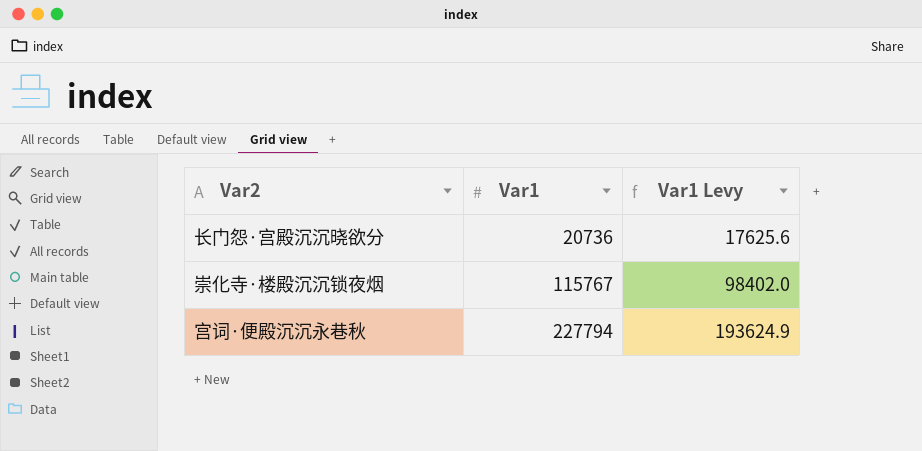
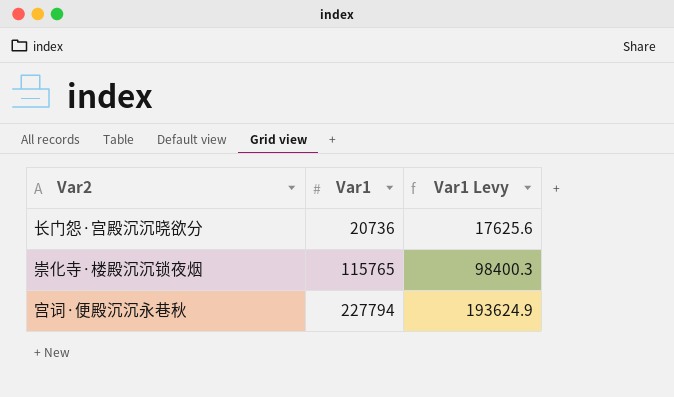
崇化寺·楼殿沉沉锁夜烟 | Var1: 115767 -> 115765
崇化寺·楼殿沉沉锁夜烟 | Var1 Levy: 98402.0 -> 98400.3

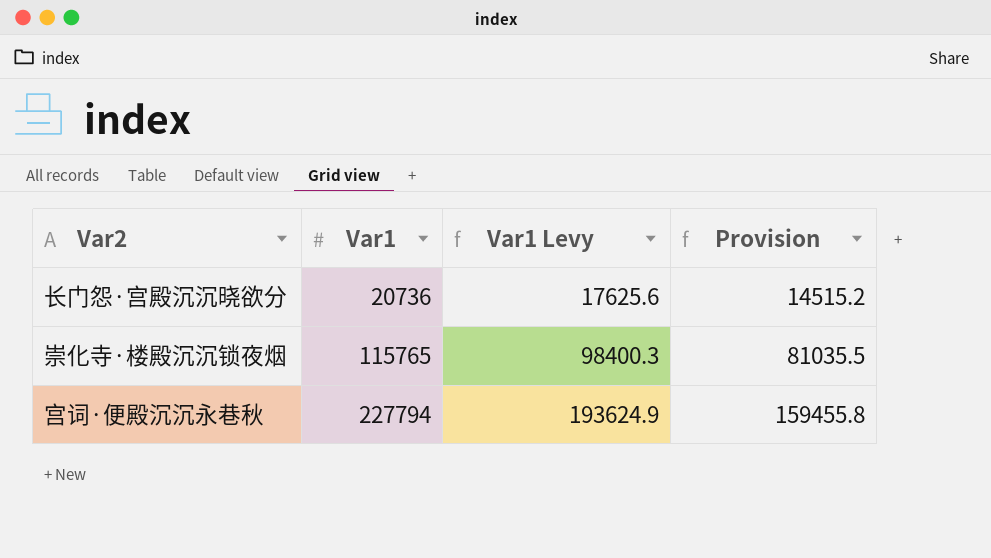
column Provision | formula: none -> [Var1] * 0.7

